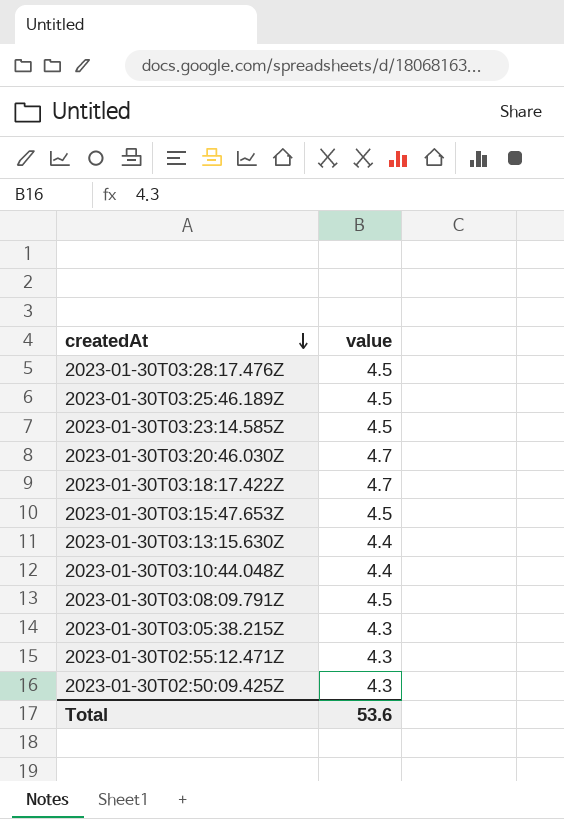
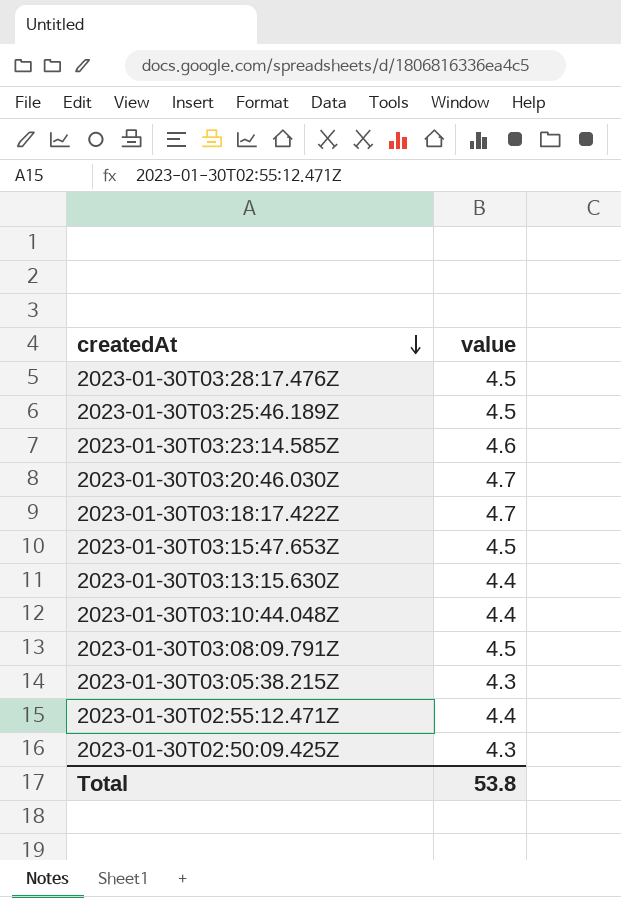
2023-01-30T03:23:14.585Z | value: 4.5 -> 4.6
2023-01-30T02:55:12.471Z | value: 4.3 -> 4.4
Total | value: 53.6 -> 53.8

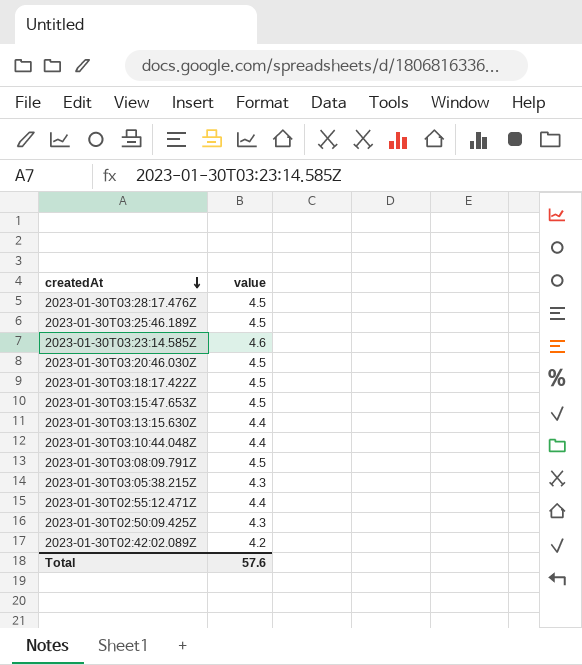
2023-01-30T03:20:46.030Z | value: 4.7 -> 4.5
2023-01-30T03:18:17.422Z | value: 4.7 -> 4.5
row 2023-01-30T02:42:02.089Z: none -> 4.2
Total | value: 53.8 -> 57.6

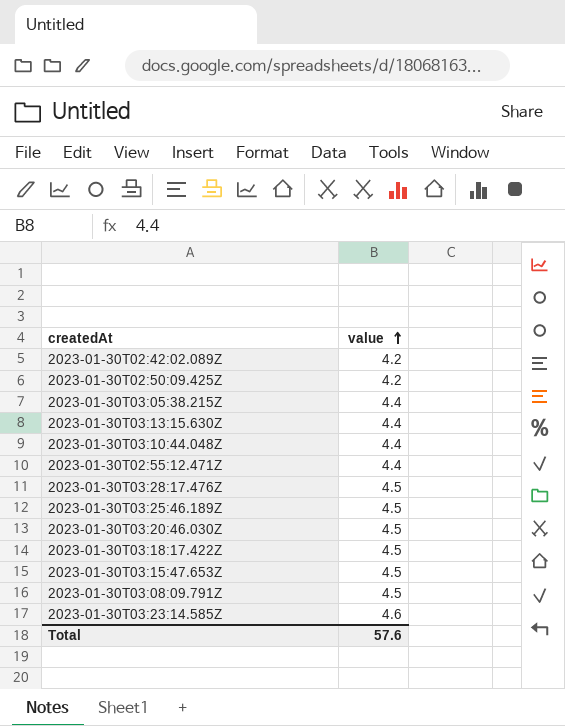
row order: createdAt descending -> value ascending
2023-01-30T02:50:09.425Z | value: 4.3 -> 4.2
2023-01-30T03:05:38.215Z | value: 4.3 -> 4.4

